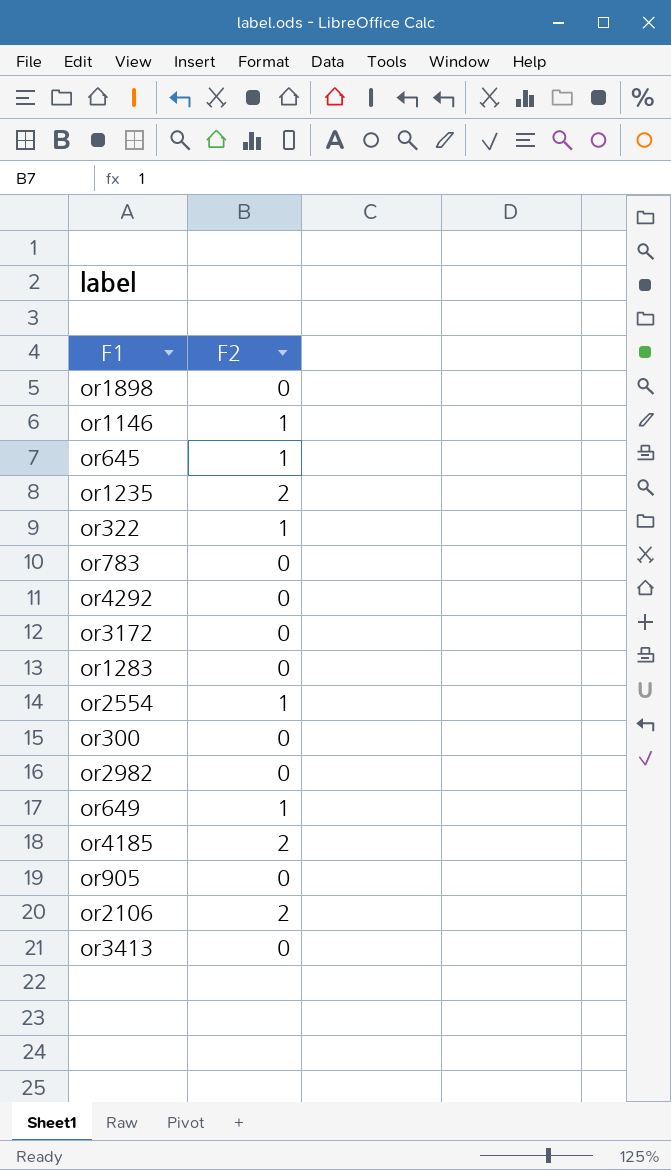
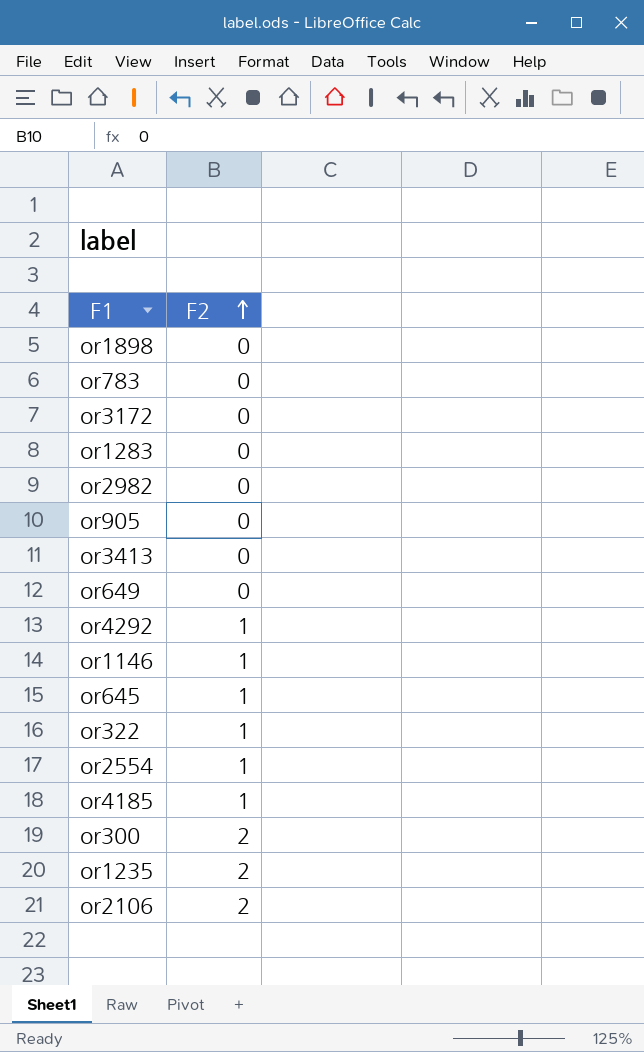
row order: none -> F2 ascending
or649 | F2: 1 -> 0
or4292 | F2: 0 -> 1
or4185 | F2: 2 -> 1
or300 | F2: 0 -> 2

